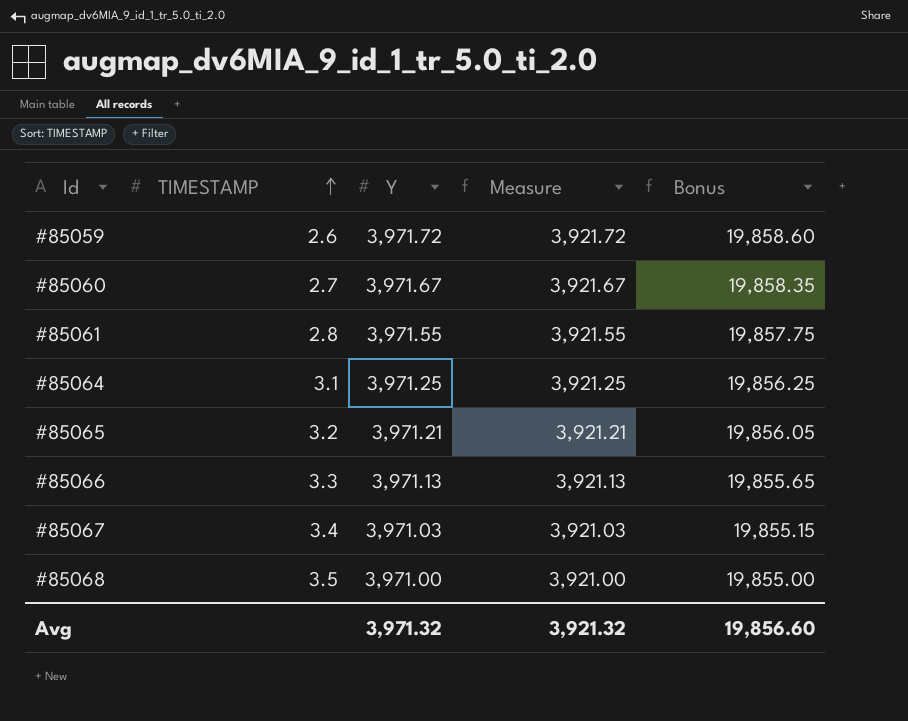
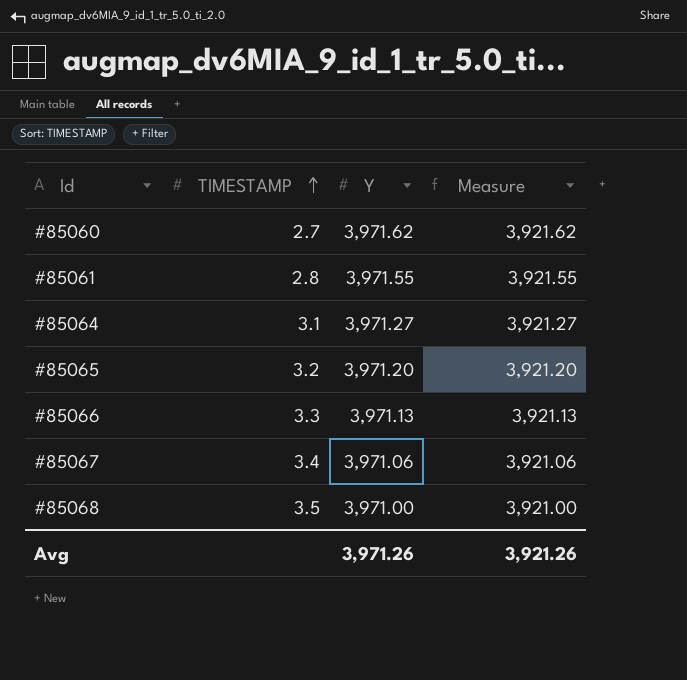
column Bonus | formula: [Y] * 5 -> none
row #85059: 2.6 | 3,971.72 | 3,921.72 | 19,858.60 -> none
#85060 | Y: 3,971.67 -> 3,971.62
#85060 | Measure: 3,921.67 -> 3,921.62
#85064 | Y: 3,971.25 -> 3,971.27
#85064 | Measure: 3,921.25 -> 3,921.27
#85065 | Y: 3,971.21 -> 3,971.20
#85065 | Measure: 3,921.21 -> 3,921.20
#85067 | Y: 3,971.03 -> 3,971.06
#85067 | Measure: 3,921.03 -> 3,921.06
Avg | Y: 3,971.32 -> 3,971.26
Avg | Measure: 3,921.32 -> 3,921.26

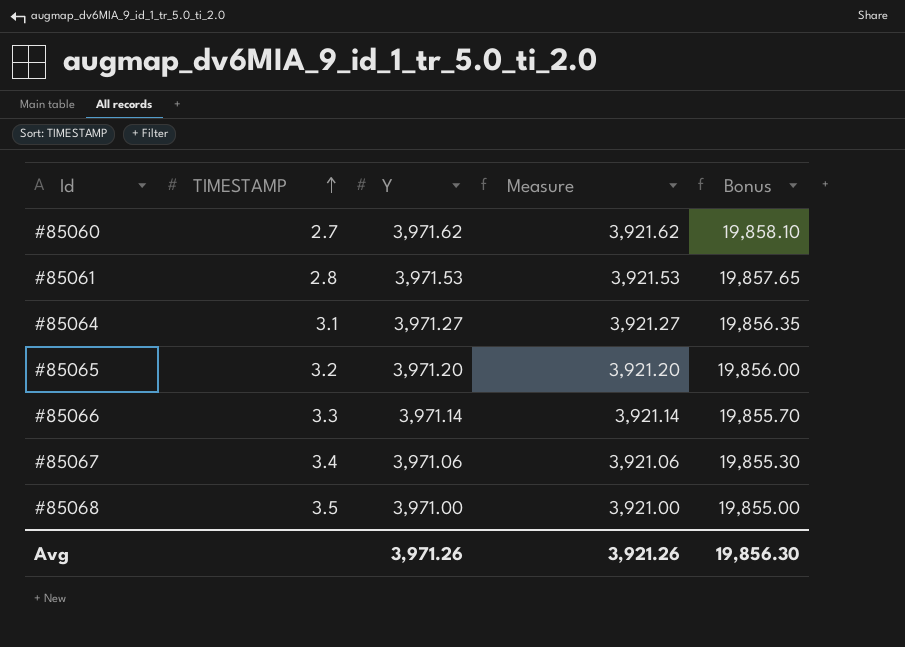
column Bonus | formula: none -> [Y] * 5
#85061 | Y: 3,971.55 -> 3,971.53
#85061 | Measure: 3,921.55 -> 3,921.53
#85066 | Y: 3,971.13 -> 3,971.14
#85066 | Measure: 3,921.13 -> 3,921.14

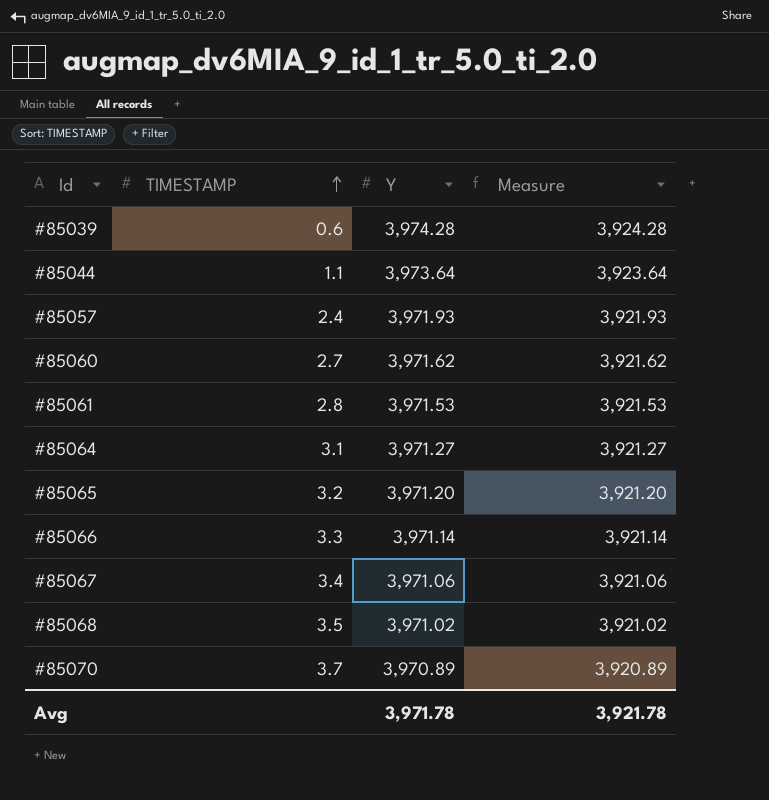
column Bonus | formula: [Y] * 5 -> none
row #85039: none -> 0.6 | 3,974.28 | 3,924.28
row #85044: none -> 1.1 | 3,973.64 | 3,923.64
row #85057: none -> 2.4 | 3,971.93 | 3,921.93
#85068 | Y: 3,971.00 -> 3,971.02
#85068 | Measure: 3,921.00 -> 3,921.02
row #85070: none -> 3.7 | 3,970.89 | 3,920.89
Avg | Y: 3,971.26 -> 3,971.78
Avg | Measure: 3,921.26 -> 3,921.78

